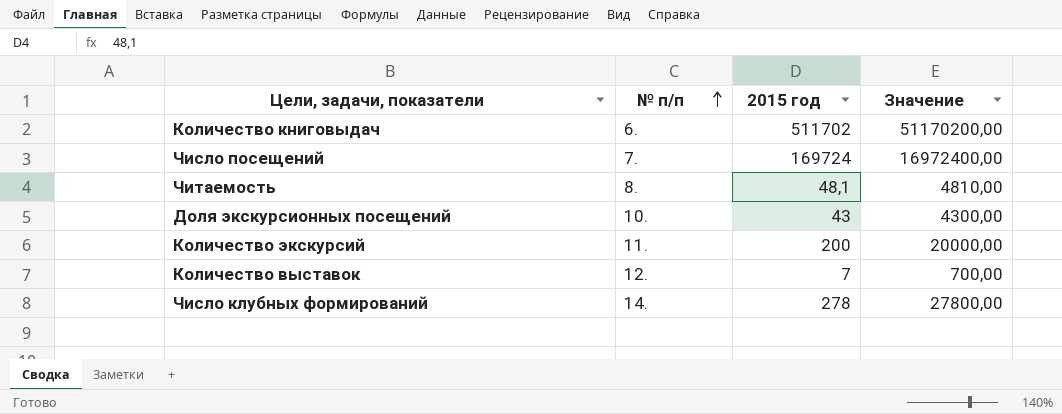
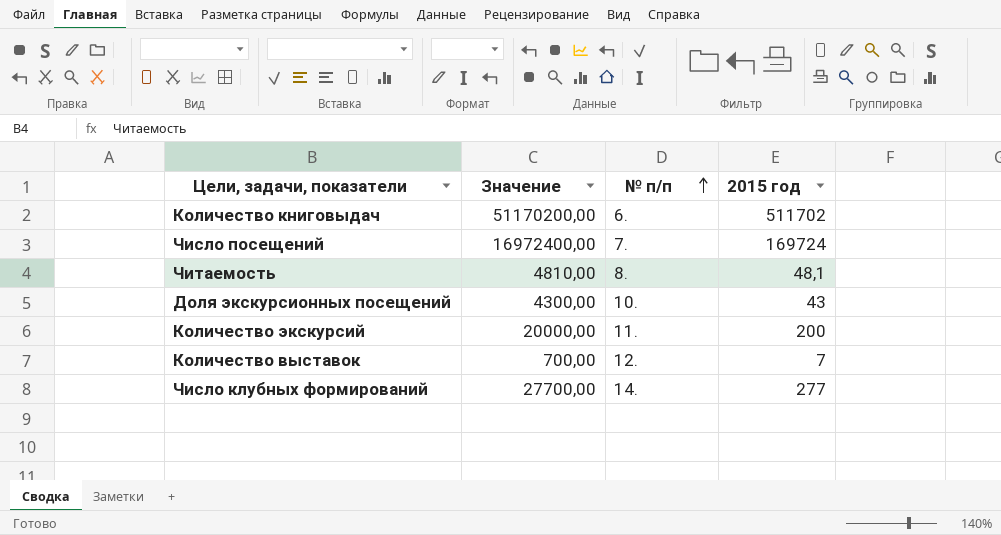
column Значение | position: 4 -> 2
Число клубных формирований | Значение: 27800,00 -> 27700,00
Число клубных формирований | 2015 год: 278 -> 277

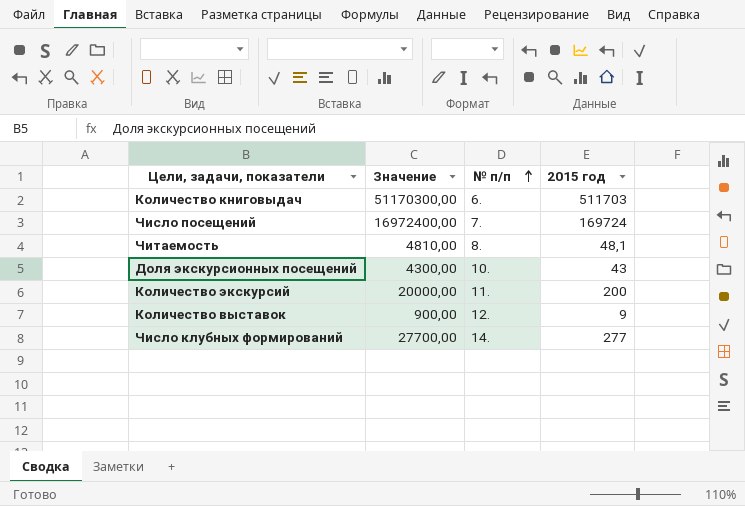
Количество книговыдач | Значение: 51170200,00 -> 51170300,00
Количество книговыдач | 2015 год: 511702 -> 511703
Количество выставок | Значение: 700,00 -> 900,00
Количество выставок | 2015 год: 7 -> 9

